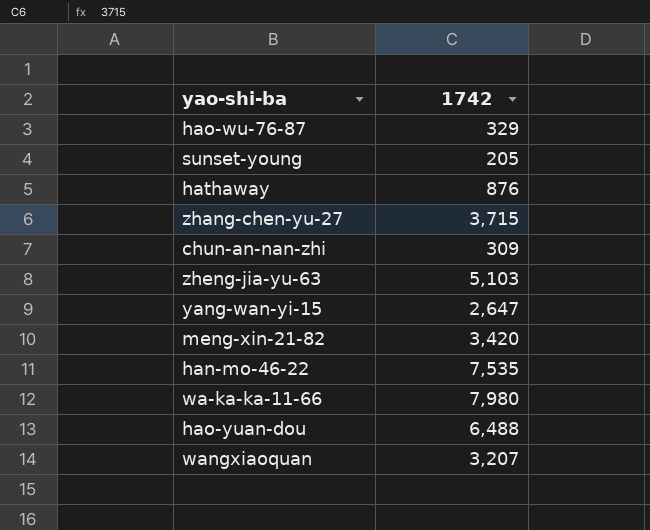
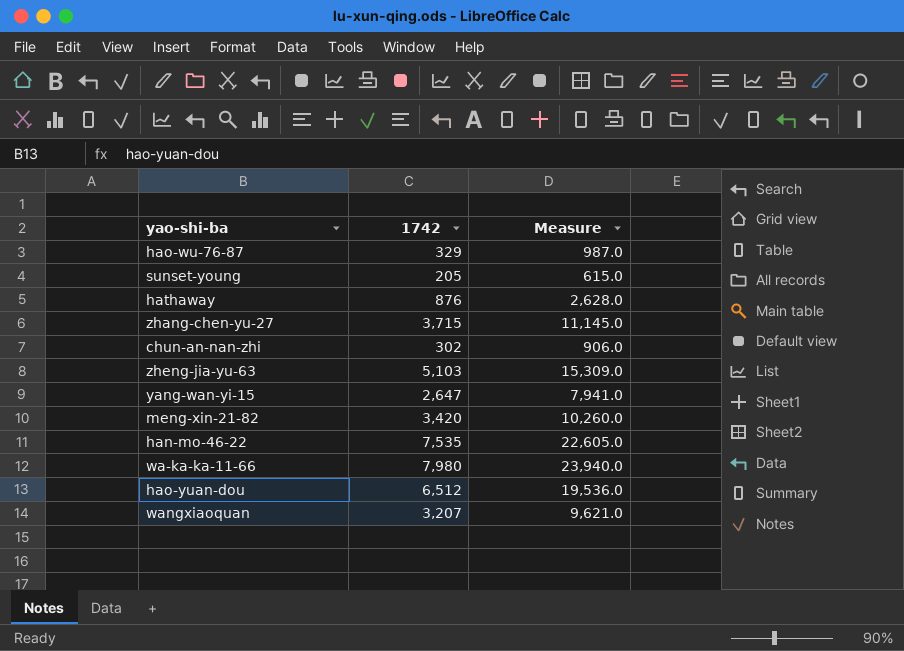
column Measure | formula: none -> [1742] * 3
chun-an-nan-zhi | 1742: 309 -> 302
hao-yuan-dou | 1742: 6,488 -> 6,512

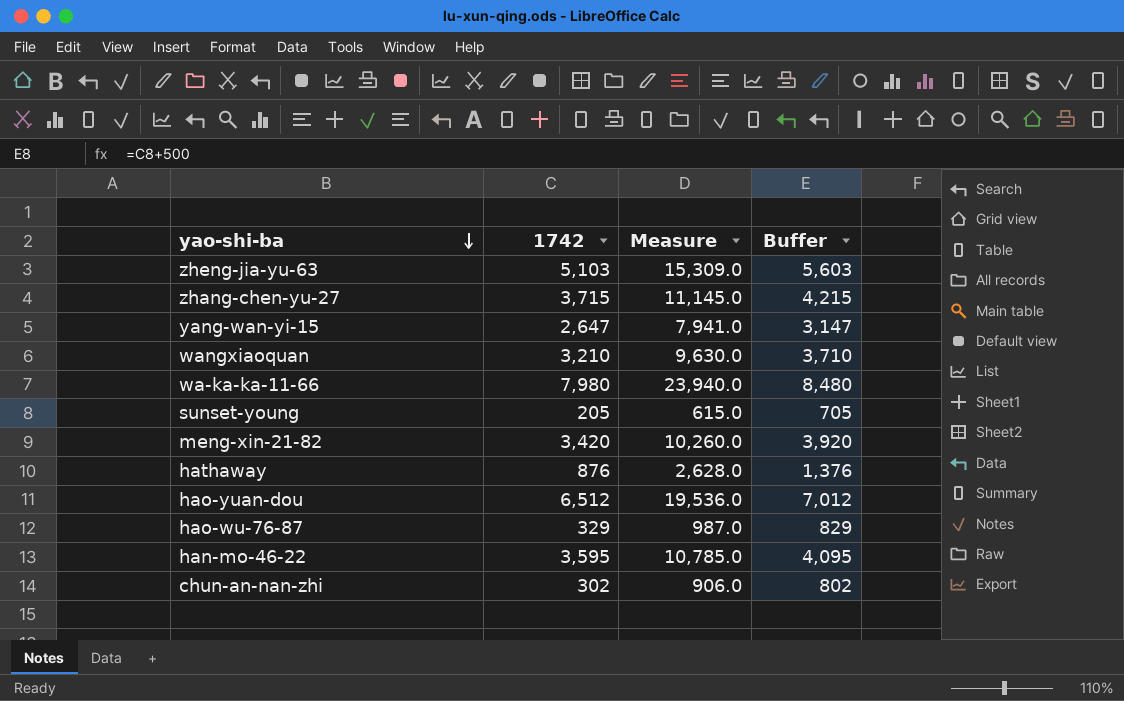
row order: none -> yao-shi-ba descending
column Buffer | formula: none -> [1742] + 500
wangxiaoquan | 1742: 3,207 -> 3,210
wangxiaoquan | Measure: 9,621.0 -> 9,630.0
han-mo-46-22 | 1742: 7,535 -> 3,595
han-mo-46-22 | Measure: 22,605.0 -> 10,785.0

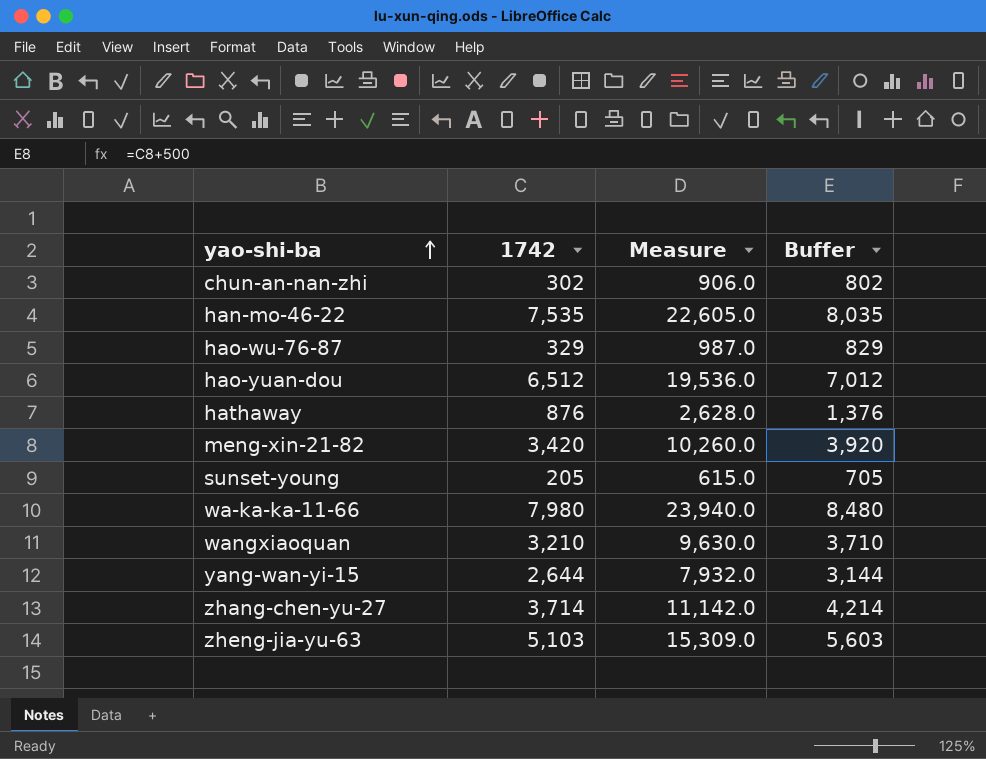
row order: yao-shi-ba descending -> yao-shi-ba ascending
han-mo-46-22 | 1742: 3,595 -> 7,535
han-mo-46-22 | Measure: 10,785.0 -> 22,605.0
han-mo-46-22 | Buffer: 4,095 -> 8,035
yang-wan-yi-15 | 1742: 2,647 -> 2,644
yang-wan-yi-15 | Measure: 7,941.0 -> 7,932.0
yang-wan-yi-15 | Buffer: 3,147 -> 3,144
zhang-chen-yu-27 | 1742: 3,715 -> 3,714
zhang-chen-yu-27 | Measure: 11,145.0 -> 11,142.0
zhang-chen-yu-27 | Buffer: 4,215 -> 4,214

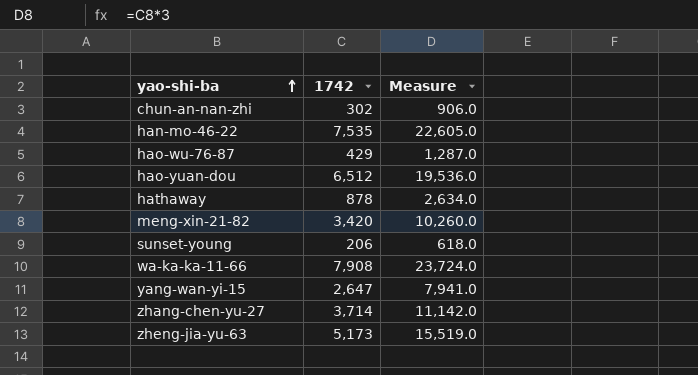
column Buffer | formula: [1742] + 500 -> none
row wangxiaoquan: 3,210 | 9,630.0 | 3,710 -> none
hao-wu-76-87 | 1742: 329 -> 429
hao-wu-76-87 | Measure: 987.0 -> 1,287.0
hathaway | 1742: 876 -> 878
hathaway | Measure: 2,628.0 -> 2,634.0
sunset-young | 1742: 205 -> 206
sunset-young | Measure: 615.0 -> 618.0
wa-ka-ka-11-66 | 1742: 7,980 -> 7,908
wa-ka-ka-11-66 | Measure: 23,940.0 -> 23,724.0
yang-wan-yi-15 | 1742: 2,644 -> 2,647
yang-wan-yi-15 | Measure: 7,932.0 -> 7,941.0
zheng-jia-yu-63 | 1742: 5,103 -> 5,173
zheng-jia-yu-63 | Measure: 15,309.0 -> 15,519.0

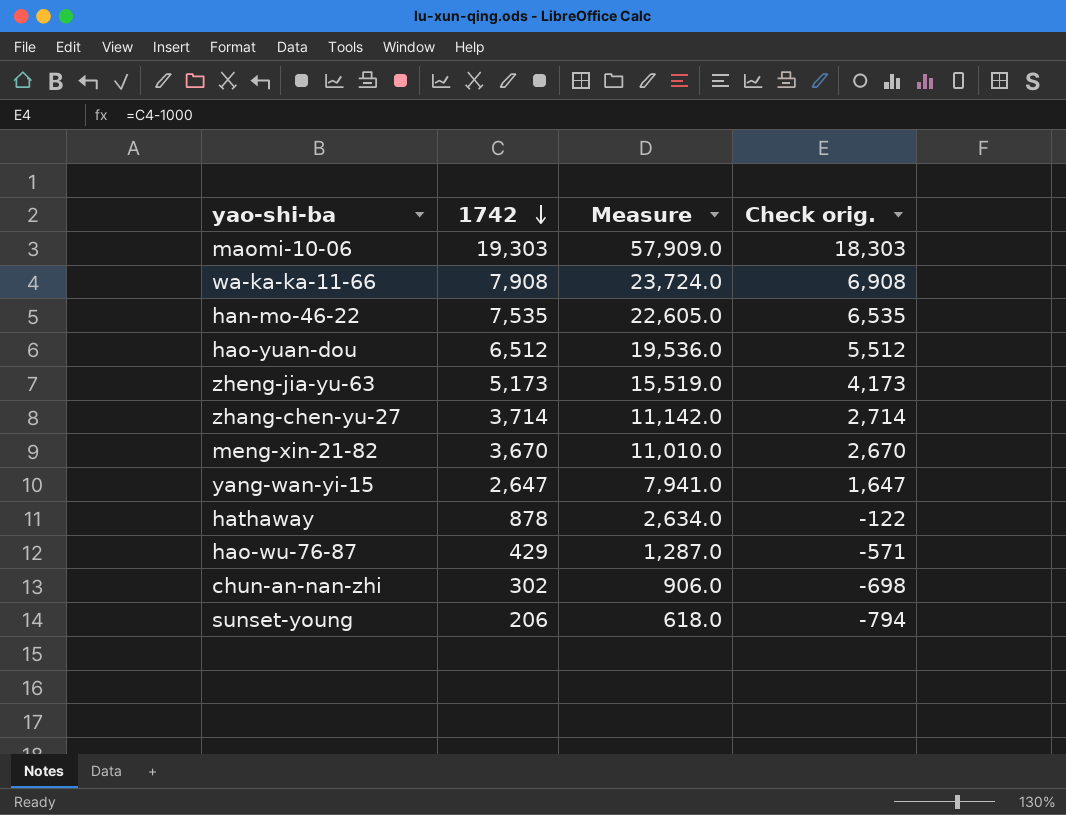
row order: yao-shi-ba ascending -> 1742 descending
column Check orig. | formula: none -> [1742] - 1000
row maomi-10-06: none -> 19,303 | 57,909.0 | 18,303
meng-xin-21-82 | 1742: 3,420 -> 3,670
meng-xin-21-82 | Measure: 10,260.0 -> 11,010.0

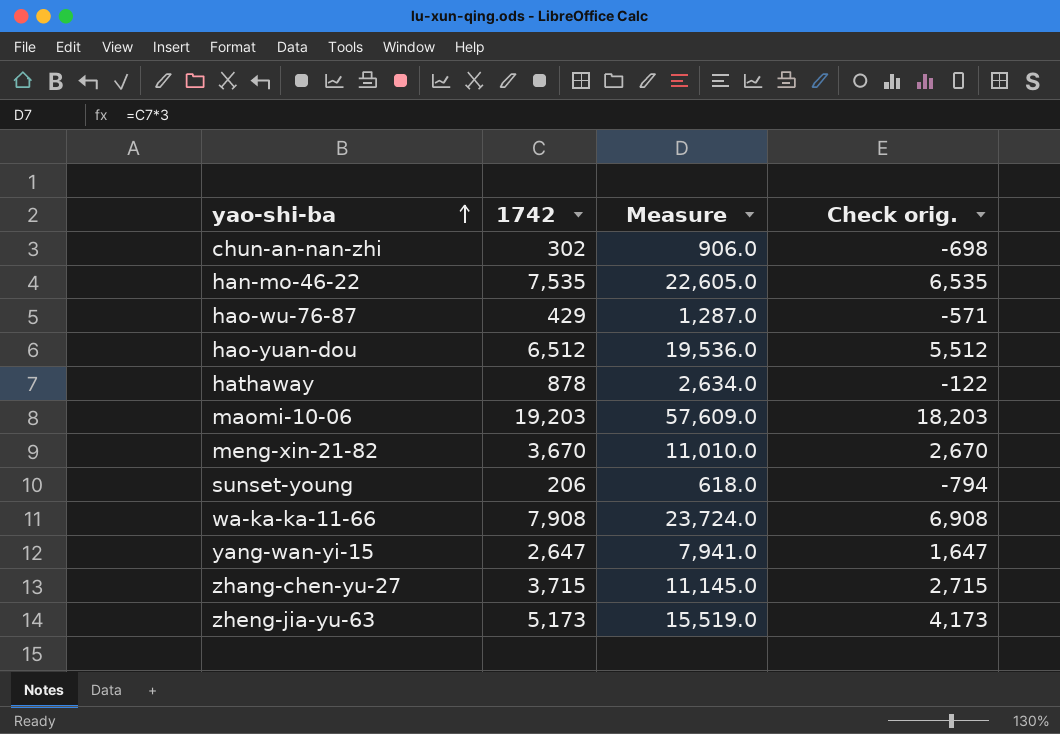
row order: 1742 descending -> yao-shi-ba ascending
maomi-10-06 | 1742: 19,303 -> 19,203
maomi-10-06 | Measure: 57,909.0 -> 57,609.0
maomi-10-06 | Check orig.: 18,303 -> 18,203
zhang-chen-yu-27 | 1742: 3,714 -> 3,715
zhang-chen-yu-27 | Measure: 11,142.0 -> 11,145.0
zhang-chen-yu-27 | Check orig.: 2,714 -> 2,715

